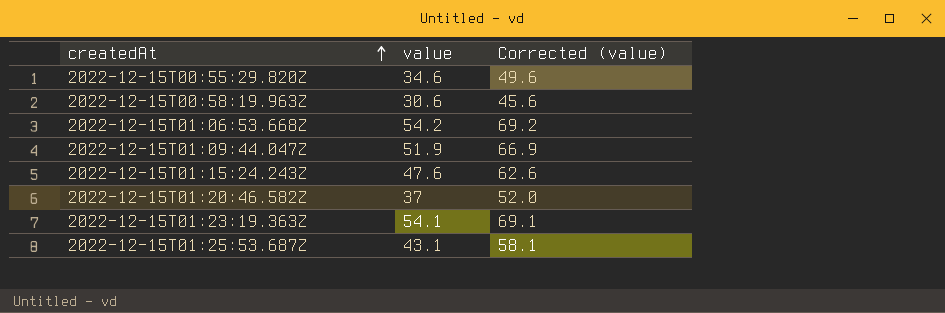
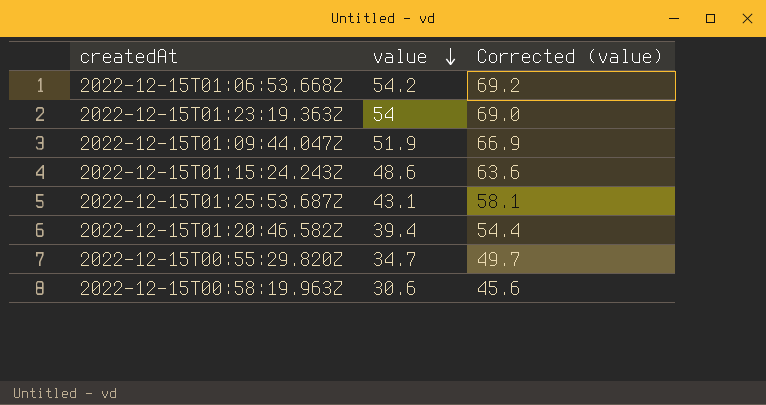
row order: createdAt ascending -> value descending
2022-12-15T01:23:19.363Z | value: 54.1 -> 54
2022-12-15T01:23:19.363Z | Corrected (value): 69.1 -> 69.0
2022-12-15T01:15:24.243Z | value: 47.6 -> 48.6
2022-12-15T01:15:24.243Z | Corrected (value): 62.6 -> 63.6
2022-12-15T01:20:46.582Z | value: 37 -> 39.4
2022-12-15T01:20:46.582Z | Corrected (value): 52.0 -> 54.4
2022-12-15T00:55:29.820Z | value: 34.6 -> 34.7
2022-12-15T00:55:29.820Z | Corrected (value): 49.6 -> 49.7

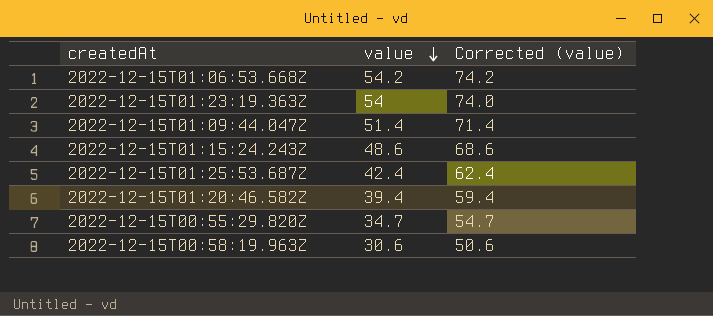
column Corrected (value) | formula: [value] + 15 -> [value] + 20
2022-12-15T01:09:44.047Z | value: 51.9 -> 51.4
2022-12-15T01:25:53.687Z | value: 43.1 -> 42.4

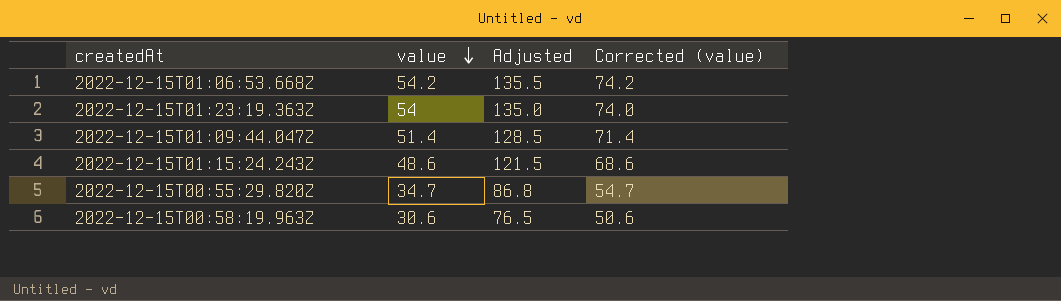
column Adjusted | formula: none -> [value] * 2.5
row 2022-12-15T01:25:53.687Z: 42.4 | 62.4 -> none
row 2022-12-15T01:20:46.582Z: 39.4 | 59.4 -> none

